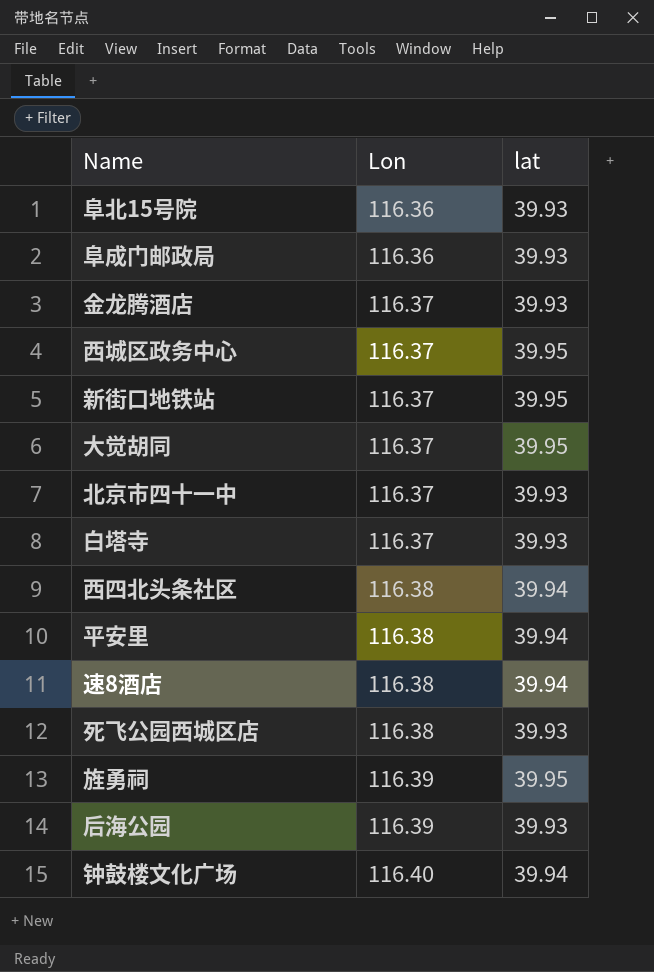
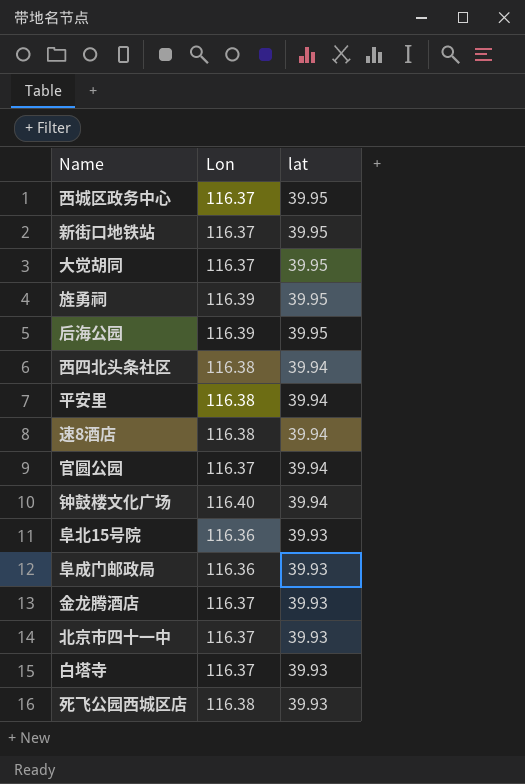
row order: Lon ascending -> lat descending
后海公园 | lat: 39.93 -> 39.95
row 官圆公园: none -> 116.37 | 39.94

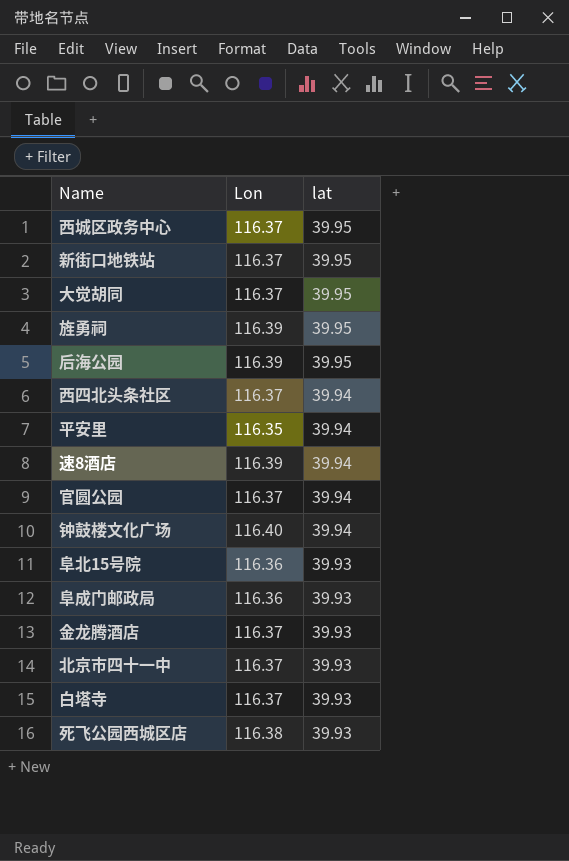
西四北头条社区 | Lon: 116.38 -> 116.37
平安里 | Lon: 116.38 -> 116.35
速8酒店 | Lon: 116.38 -> 116.39

